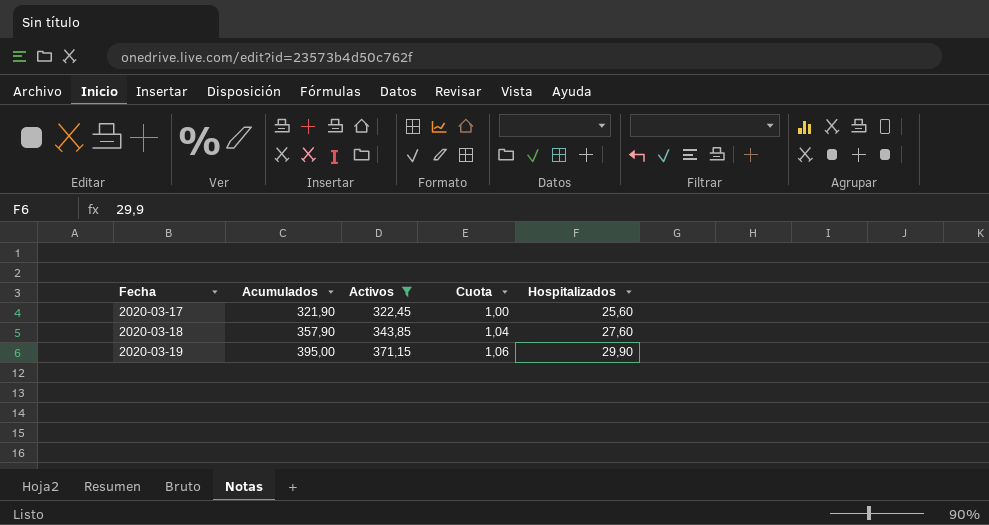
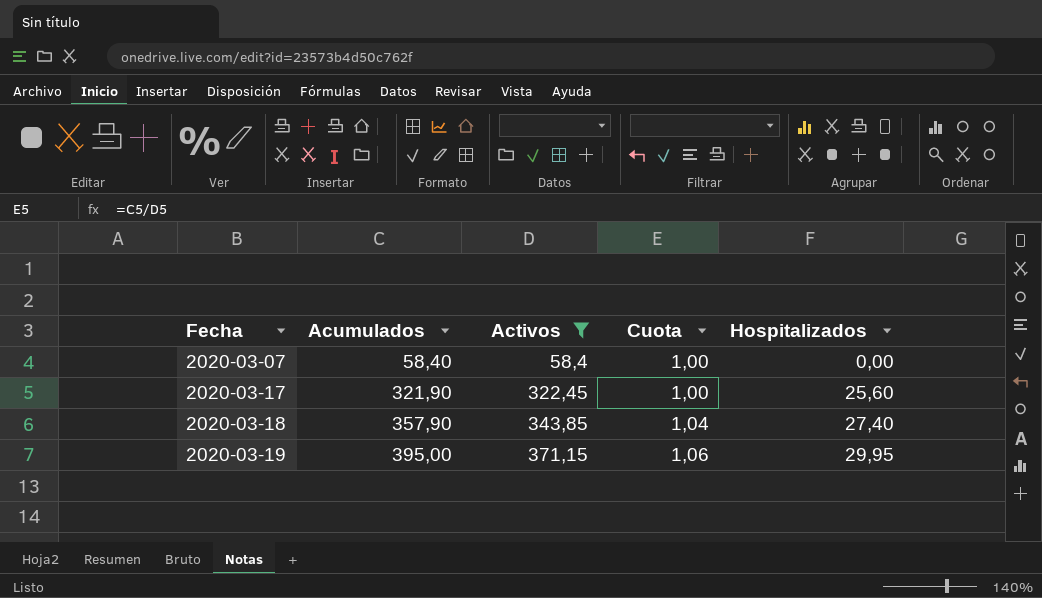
row 2020-03-07: none -> 58,40 | 58,4 | 1,00 | 0,00
2020-03-18 | Hospitalizados: 27,60 -> 27,40
2020-03-19 | Hospitalizados: 29,90 -> 29,95

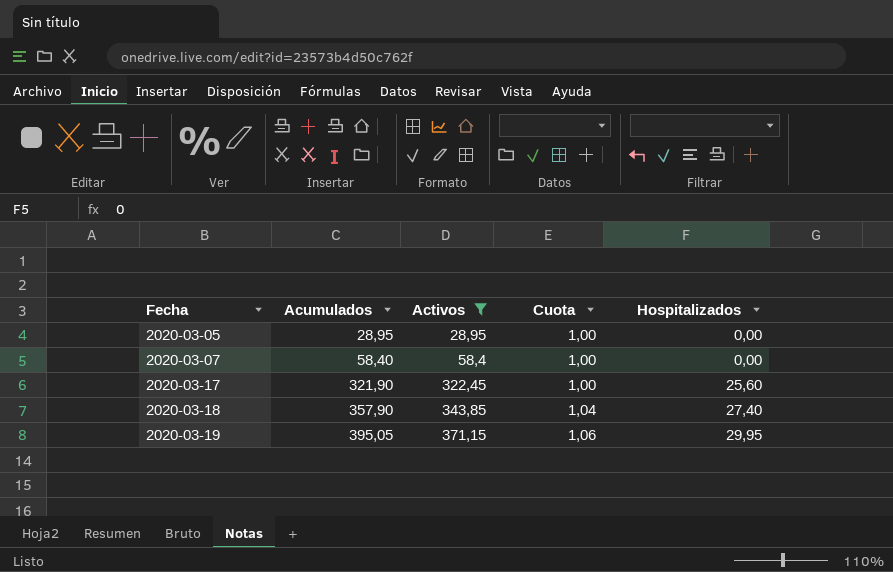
row 2020-03-05: none -> 28,95 | 28,95 | 1,00 | 0,00
2020-03-19 | Acumulados: 395,00 -> 395,05

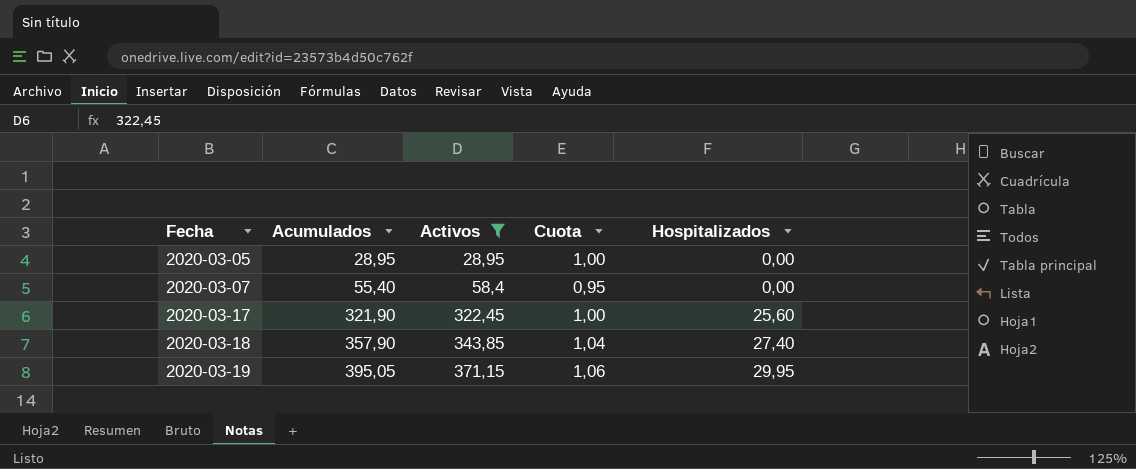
2020-03-07 | Acumulados: 58,40 -> 55,40
2020-03-07 | Cuota: 1,00 -> 0,95

